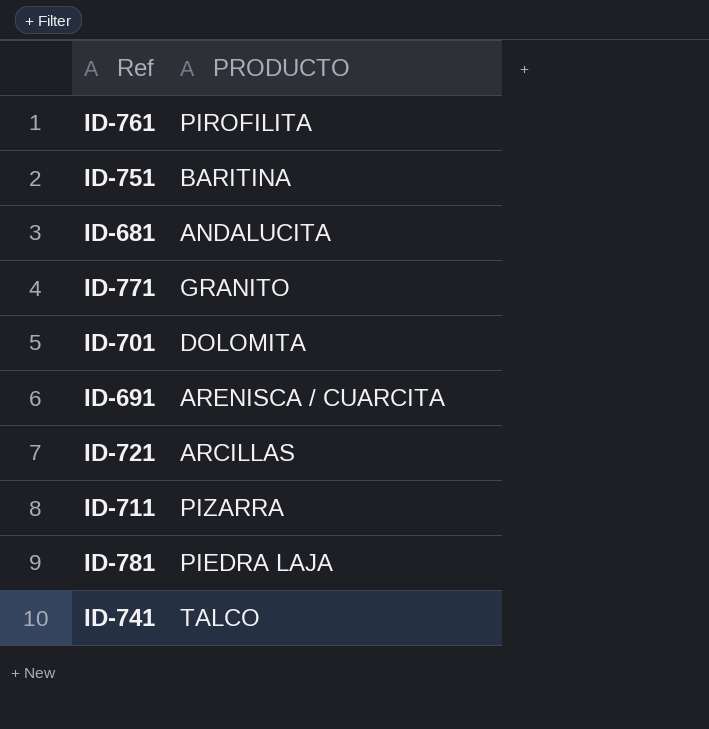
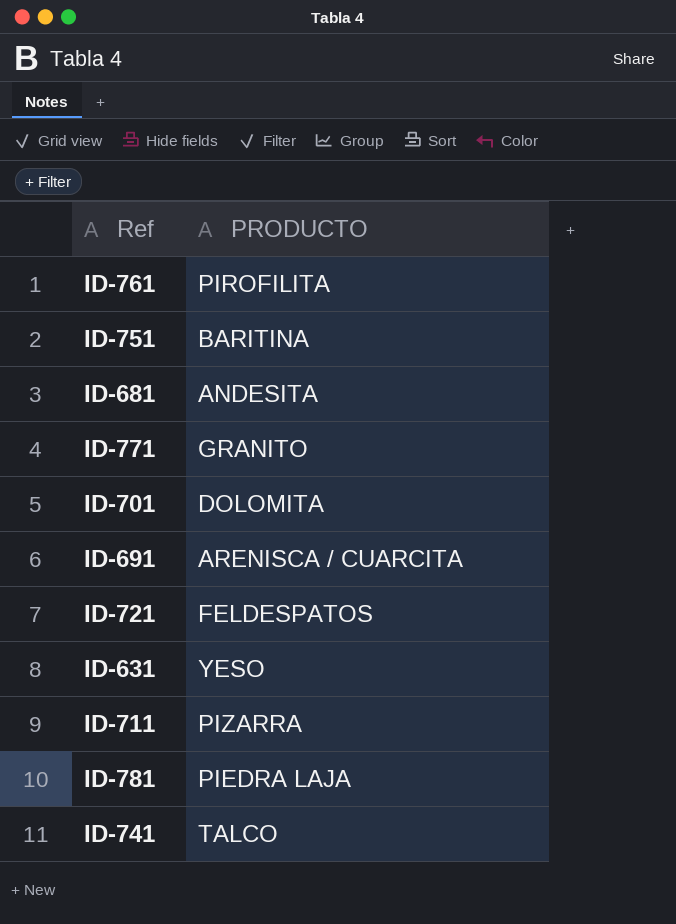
ID-681 | PRODUCTO: ANDALUCITA -> ANDESITA
ID-721 | PRODUCTO: ARCILLAS -> FELDESPATOS
row ID-631: none -> YESO

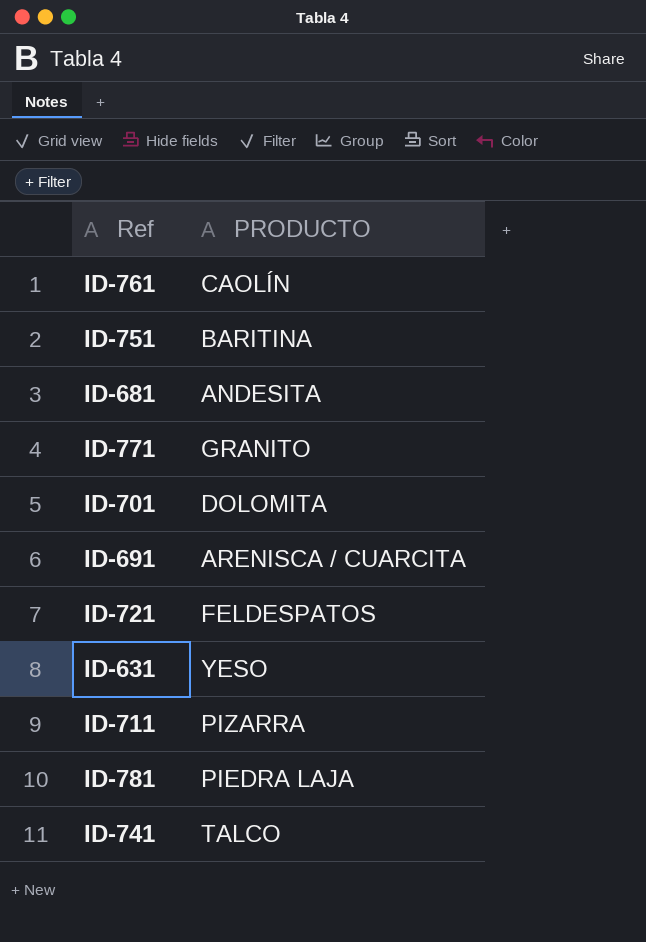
ID-761 | PRODUCTO: PIROFILITA -> CAOLÍN

